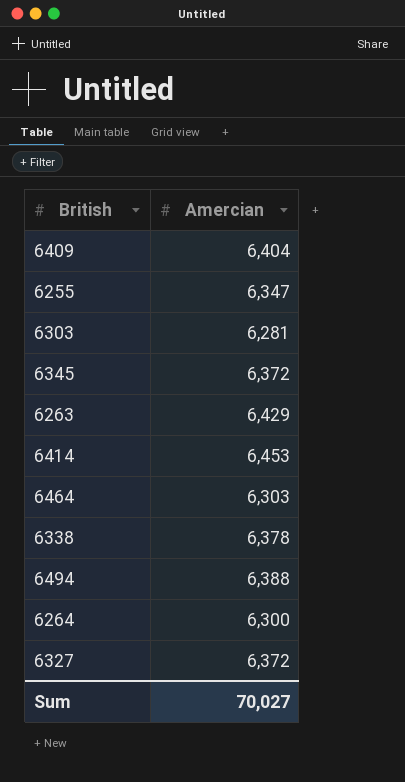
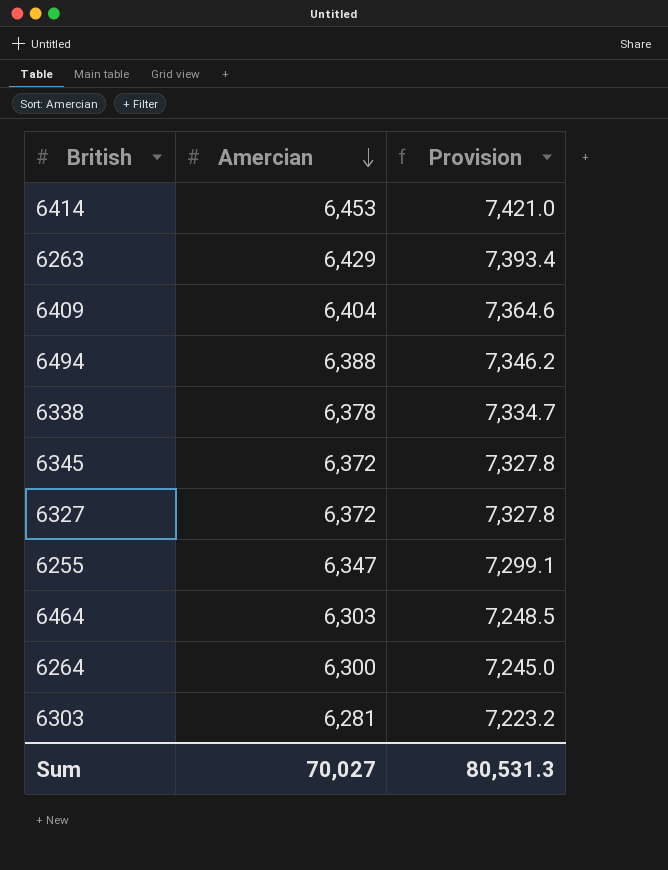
row order: none -> Amercian descending
column Provision | formula: none -> [Amercian] * 1.15

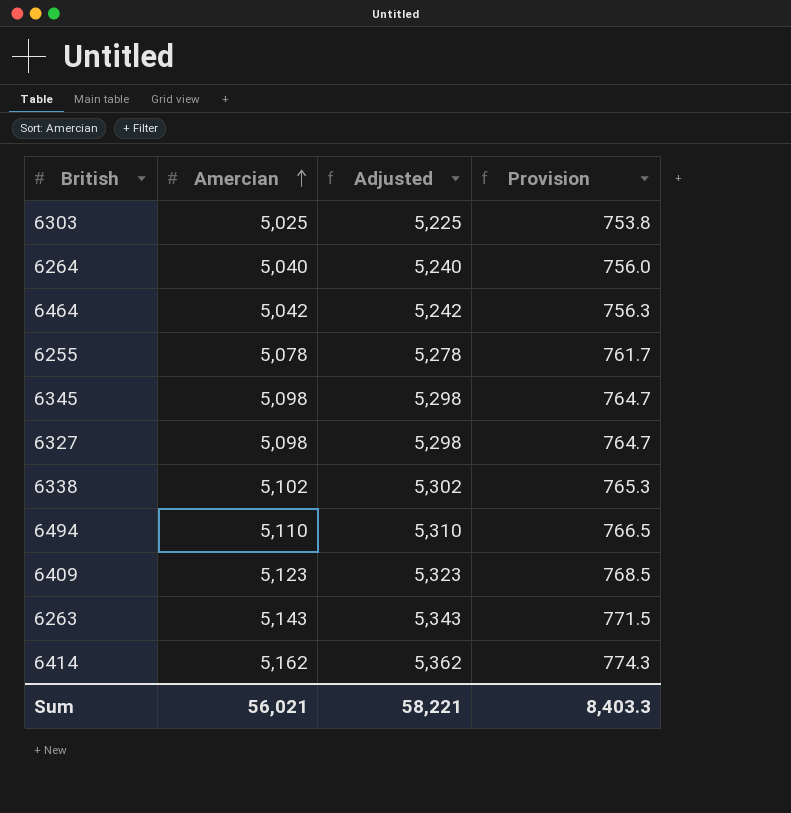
row order: Amercian descending -> Amercian ascending
column Adjusted | formula: none -> [Amercian] + 200
column Provision | formula: [Amercian] * 1.15 -> [Amercian] * 0.15
6303 | Amercian: 6,281 -> 5,025
6264 | Amercian: 6,300 -> 5,040
6464 | Amercian: 6,303 -> 5,042
6255 | Amercian: 6,347 -> 5,078
6345 | Amercian: 6,372 -> 5,098
6327 | Amercian: 6,372 -> 5,098
6338 | Amercian: 6,378 -> 5,102
6494 | Amercian: 6,388 -> 5,110
6409 | Amercian: 6,404 -> 5,123
6263 | Amercian: 6,429 -> 5,143
6414 | Amercian: 6,453 -> 5,162
Sum | Amercian: 70,027 -> 56,021
Sum | Provision: 80,531.3 -> 8,403.3

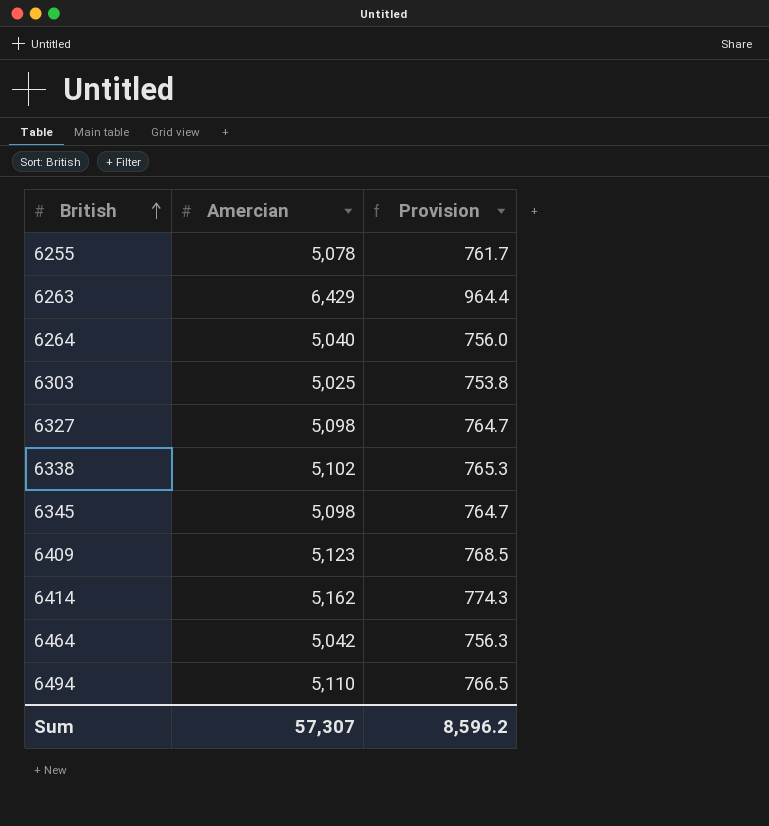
row order: Amercian ascending -> British ascending
column Adjusted | formula: [Amercian] + 200 -> none
6263 | Amercian: 5,143 -> 6,429
6263 | Provision: 771.5 -> 964.4
Sum | Amercian: 56,021 -> 57,307
Sum | Provision: 8,403.3 -> 8,596.2

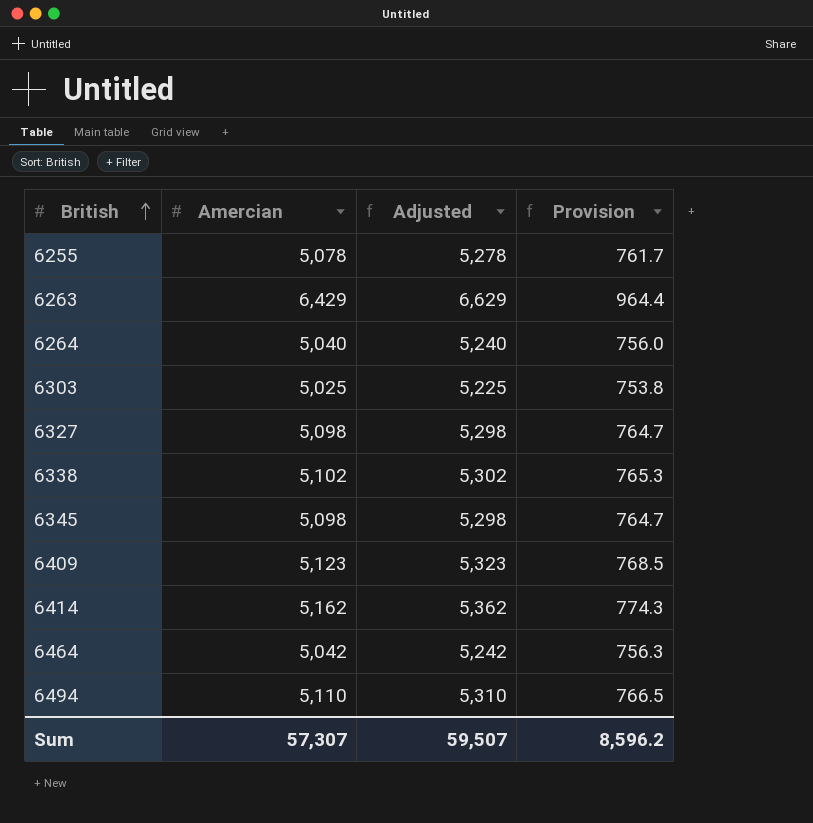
column Adjusted | formula: none -> [Amercian] + 200

